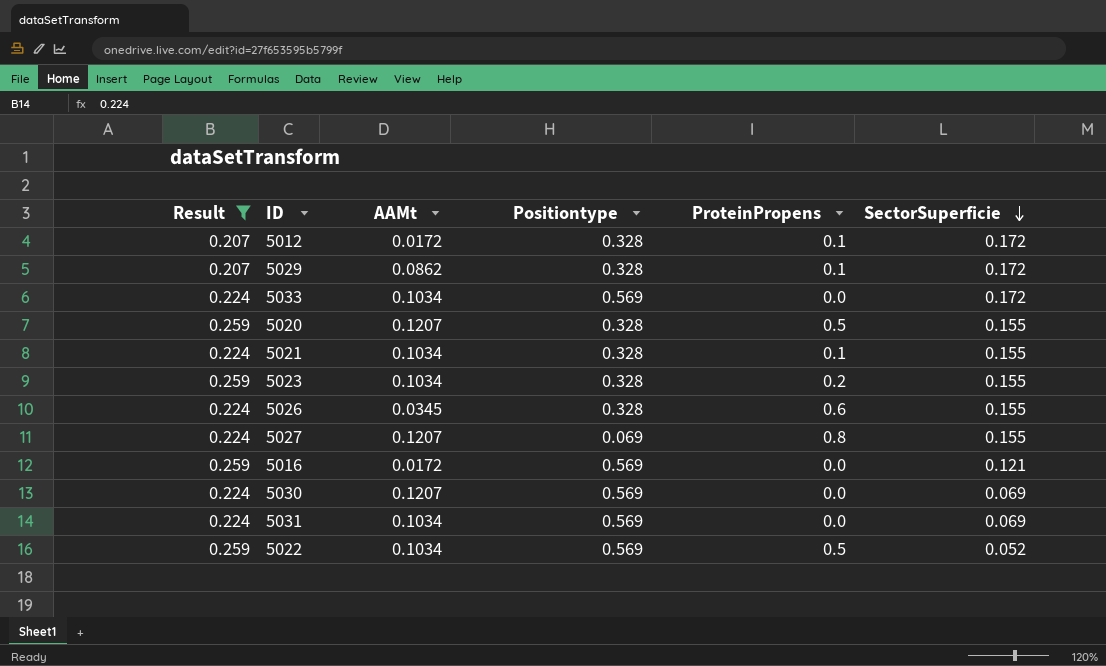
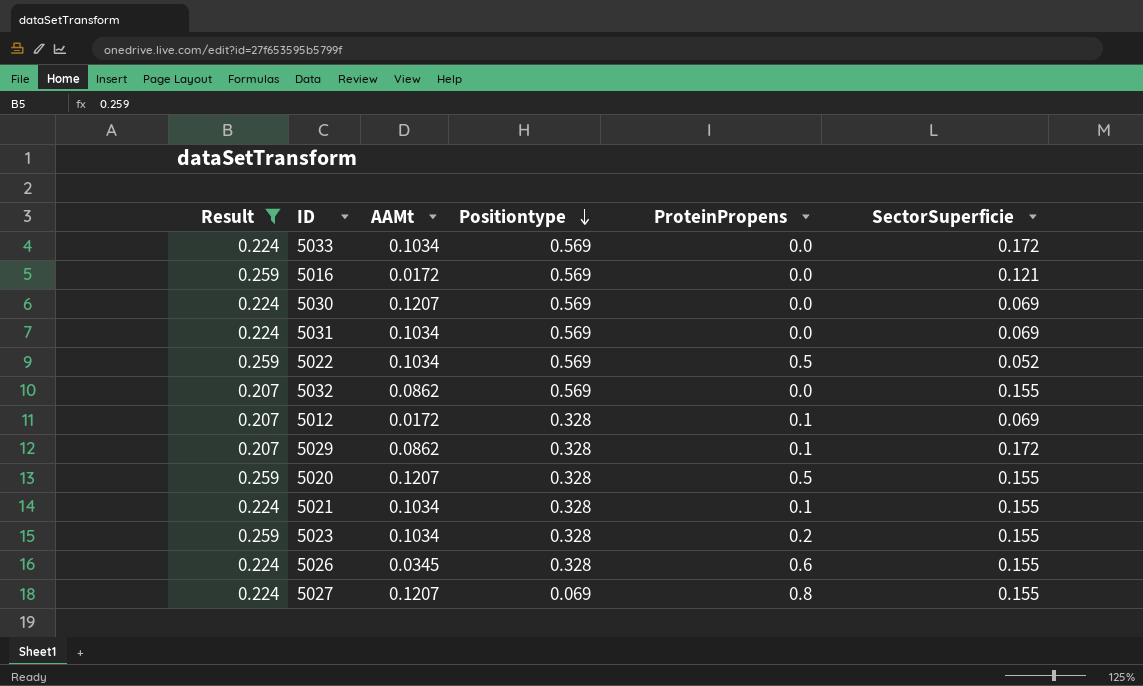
row order: SectorSuperficie descending -> Positiontype descending
row 5032: none -> 0.207 | 0.0862 | 0.569 | 0.0 | 0.155
5012 | SectorSuperficie: 0.172 -> 0.069

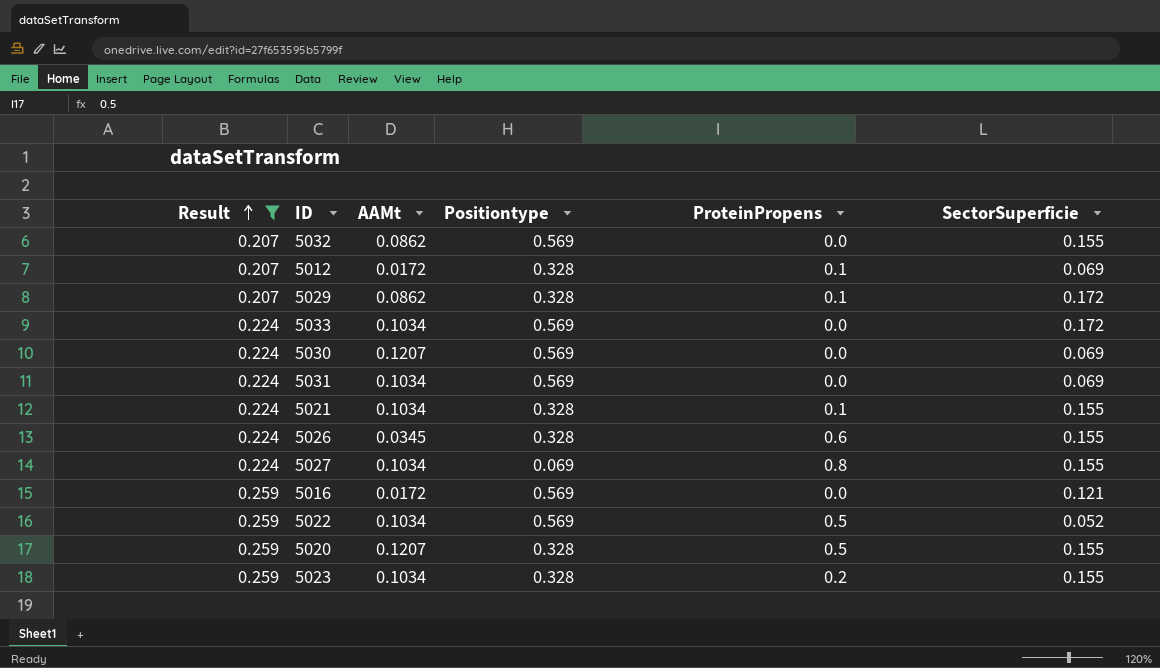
row order: Positiontype descending -> Result ascending
5027 | AAMt: 0.1207 -> 0.1034

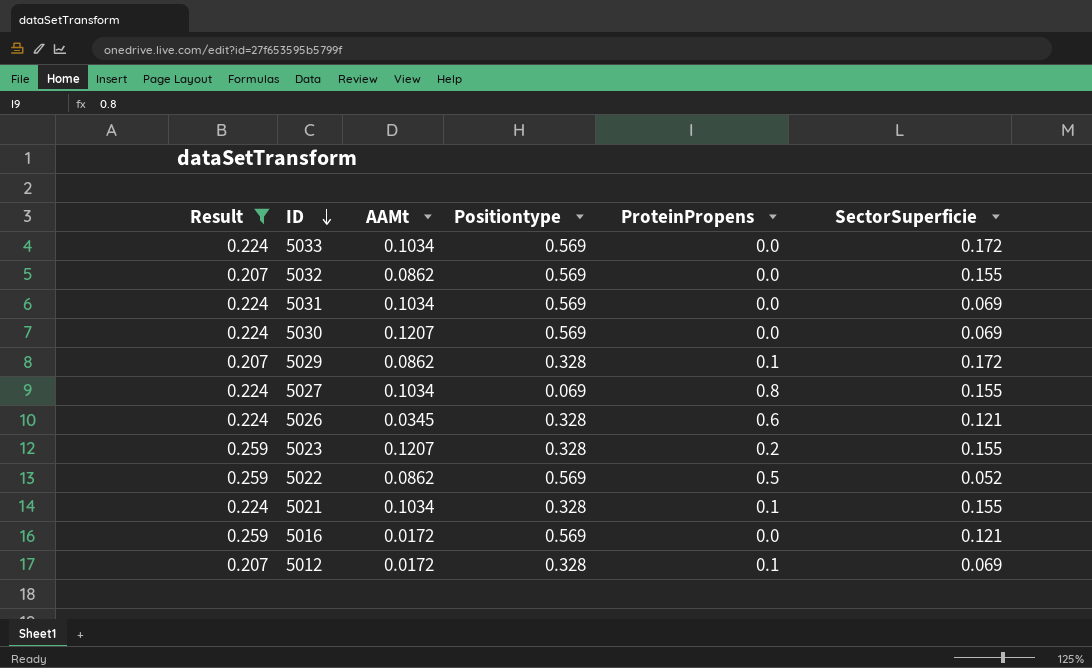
row order: Result ascending -> ID descending
row 5020: 0.259 | 0.1207 | 0.328 | 0.5 | 0.155 -> none
5026 | SectorSuperficie: 0.155 -> 0.121
5023 | AAMt: 0.1034 -> 0.1207
5022 | AAMt: 0.1034 -> 0.0862

